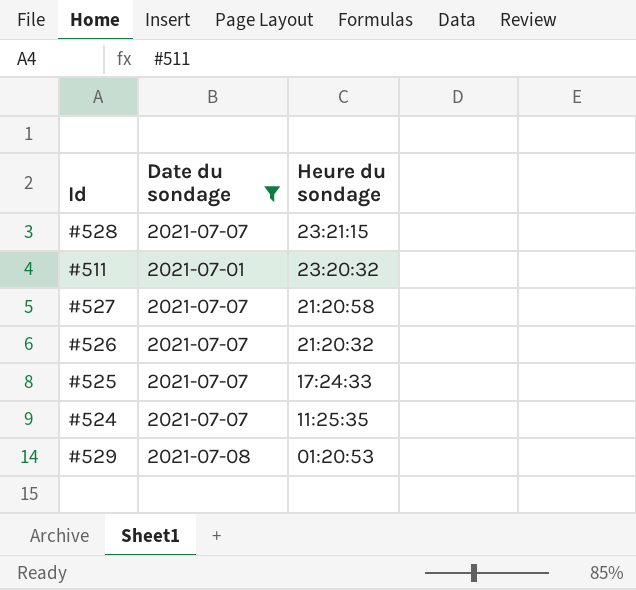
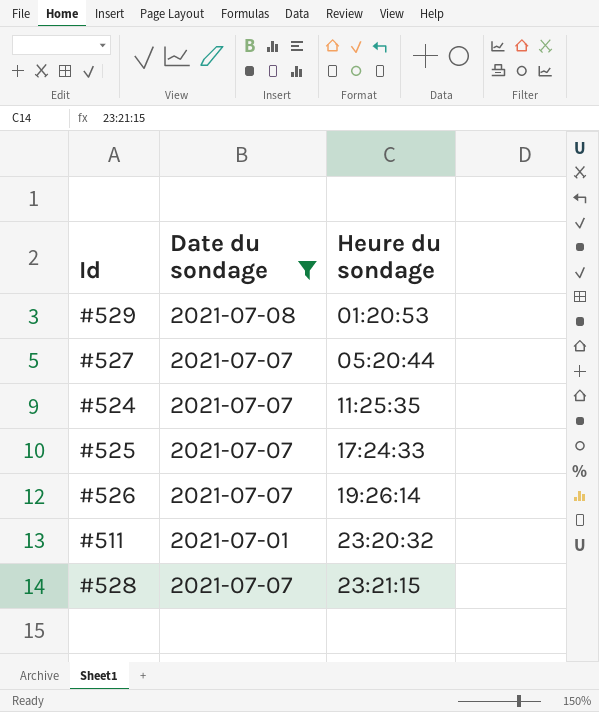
row order: Heure du sondage descending -> Heure du sondage ascending
#527 | Heure du sondage: 21:20:58 -> 05:20:44
#526 | Heure du sondage: 21:20:32 -> 19:26:14

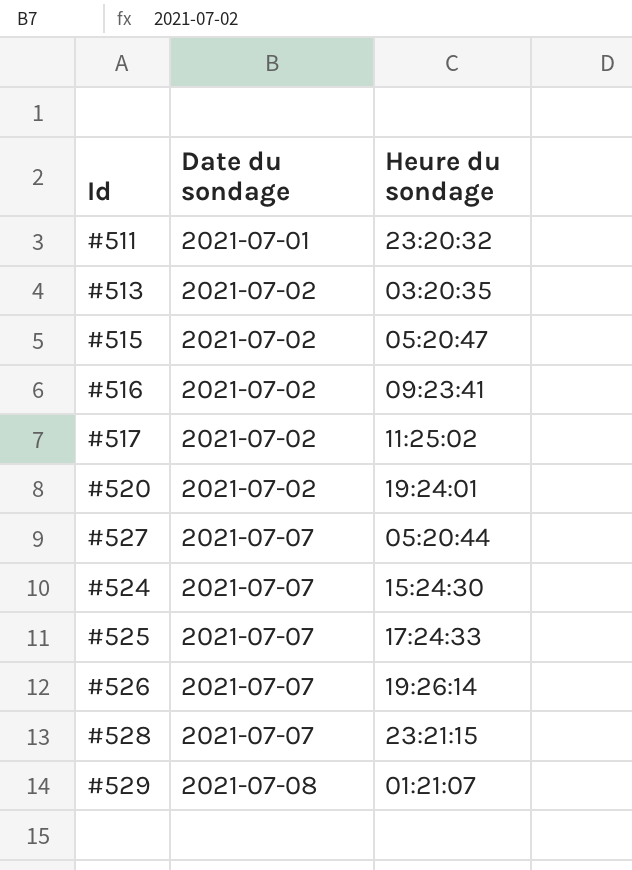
filter: Date du sondage != 2021-07-02 -> none
row order: Heure du sondage ascending -> Date du sondage ascending
#524 | Heure du sondage: 11:25:35 -> 15:24:30
#529 | Heure du sondage: 01:20:53 -> 01:21:07

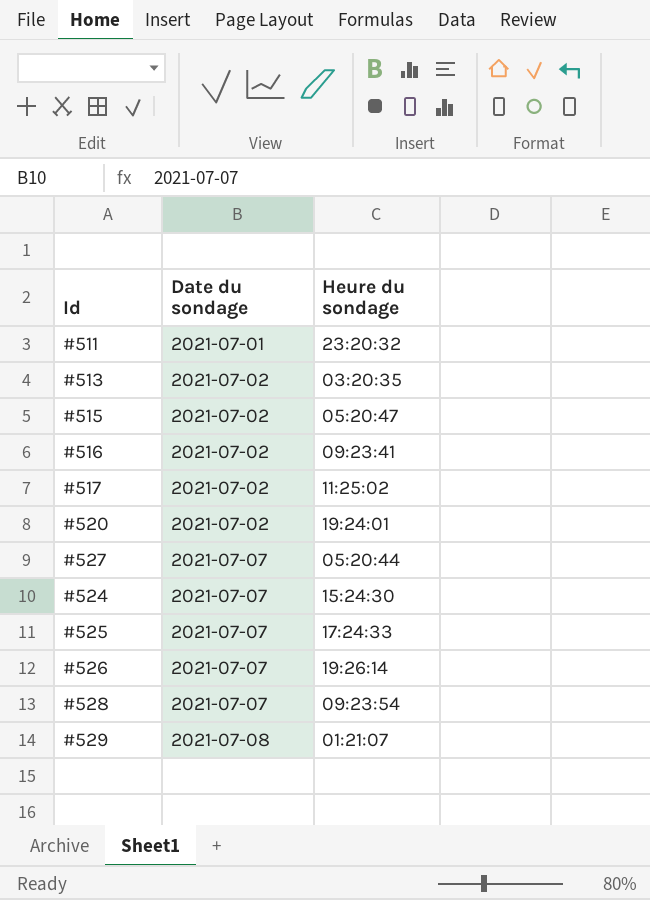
#528 | Heure du sondage: 23:21:15 -> 09:23:54

